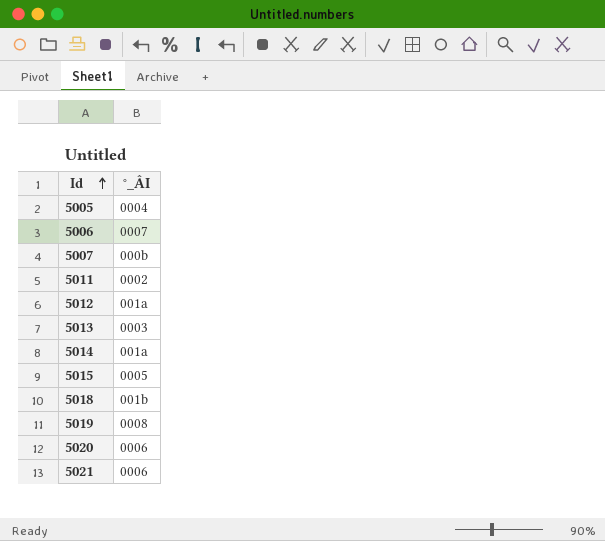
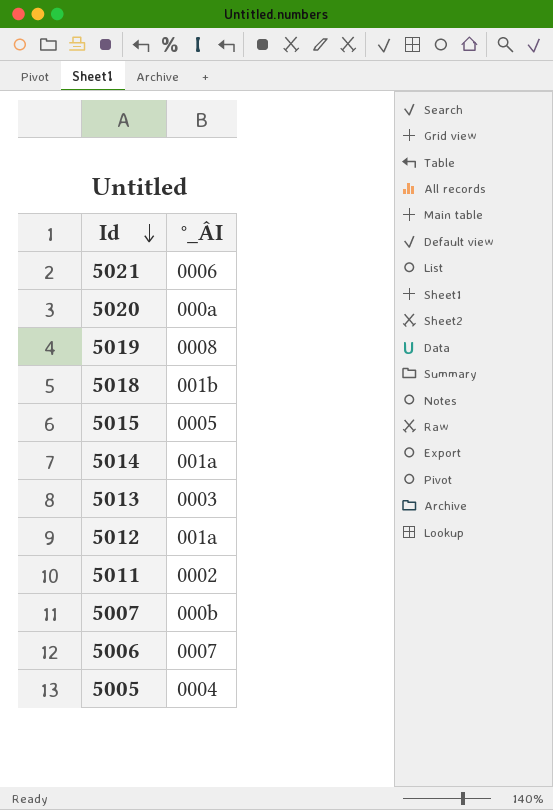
row order: Id ascending -> Id descending
5020 | °_ÂI: 0006 -> 000a

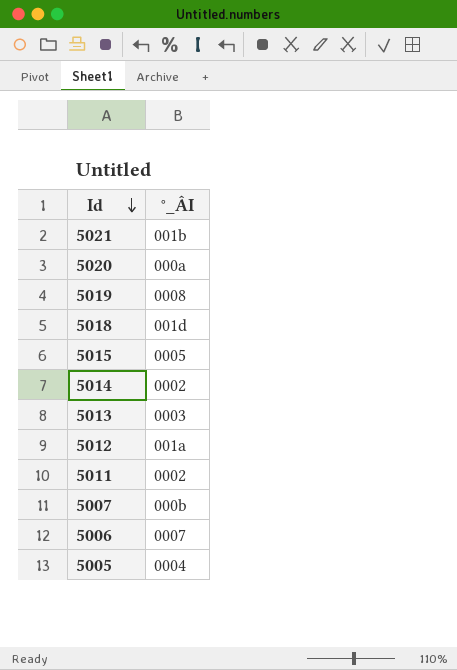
5021 | °_ÂI: 0006 -> 001b
5018 | °_ÂI: 001b -> 001d
5014 | °_ÂI: 001a -> 0002

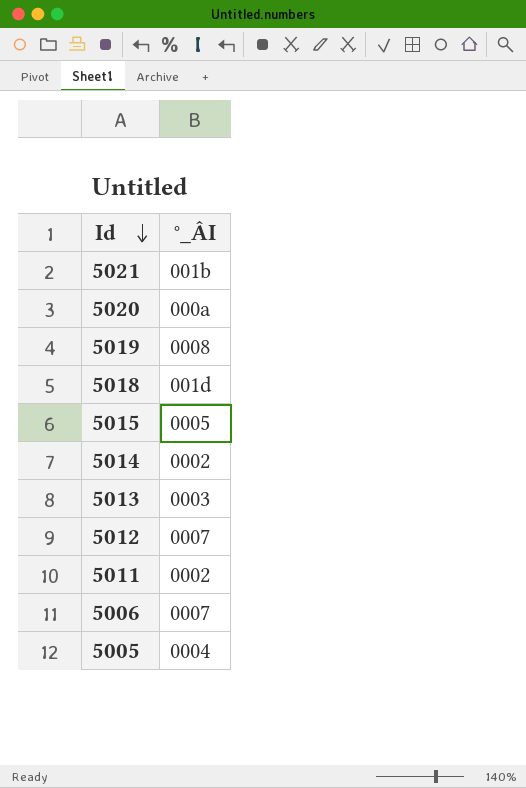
row 5007: 000b -> none
5012 | °_ÂI: 001a -> 0007

